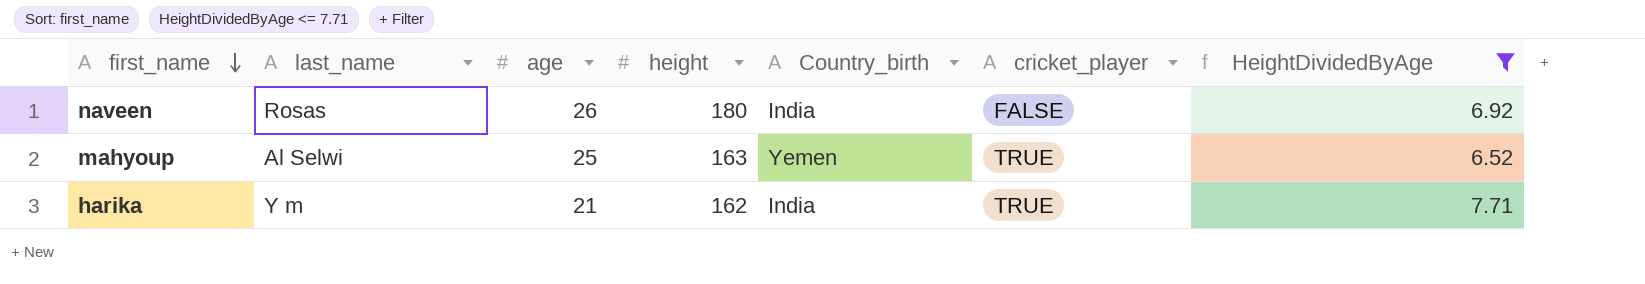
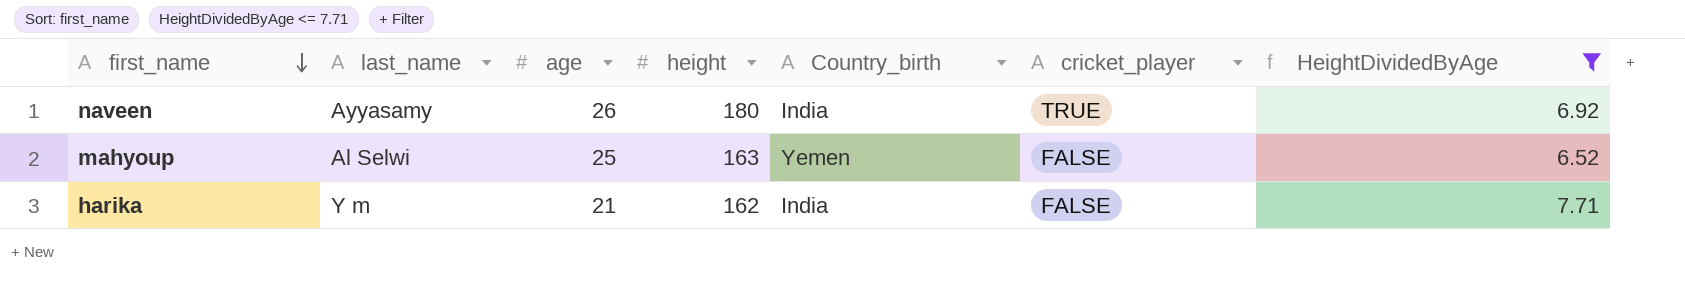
naveen | last_name: Rosas -> Ayyasamy
naveen | cricket_player: FALSE -> TRUE
mahyoup | cricket_player: TRUE -> FALSE
harika | cricket_player: TRUE -> FALSE

